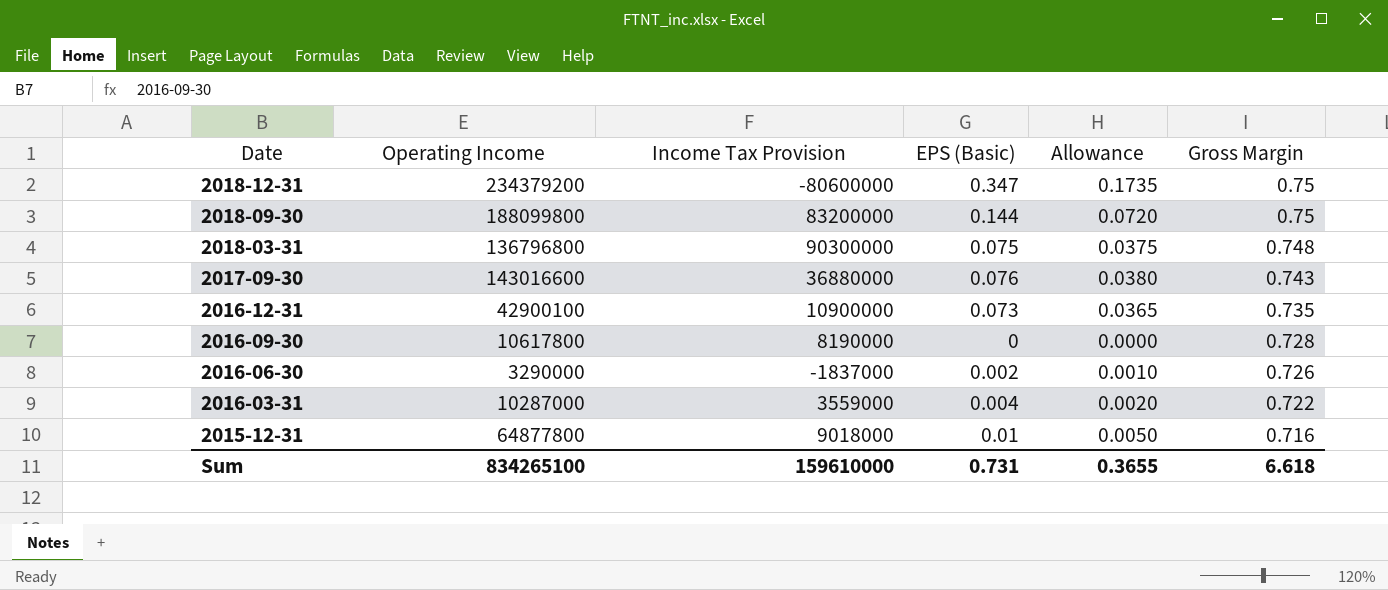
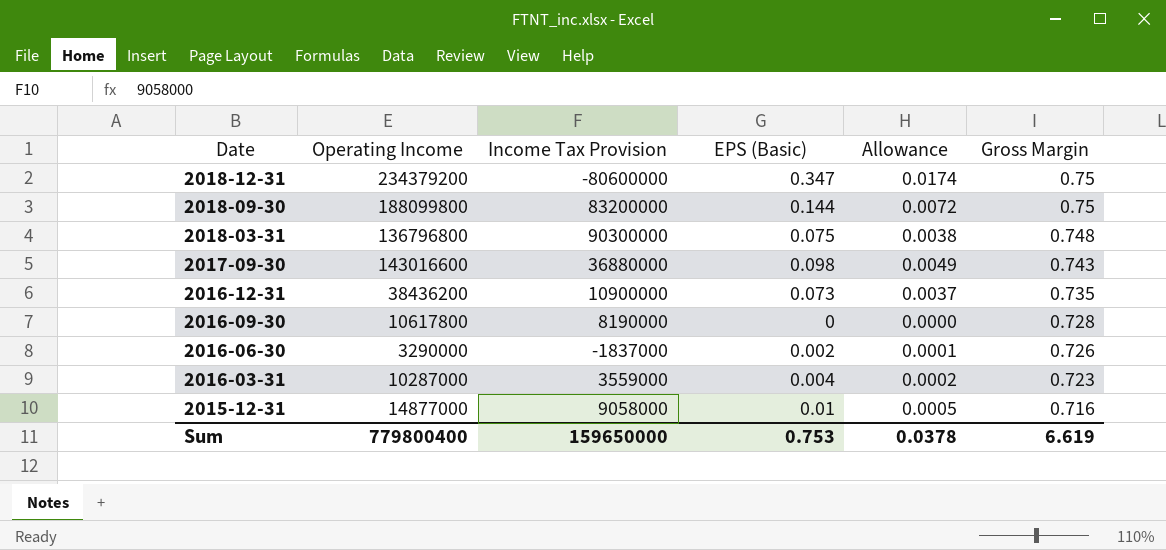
column Allowance | formula: [EPS (Basic)] * 0.5 -> [EPS (Basic)] * 0.05
2017-09-30 | EPS (Basic): 0.076 -> 0.098
2016-12-31 | Operating Income: 42900100 -> 38436200
2016-03-31 | Gross Margin: 0.722 -> 0.723
2015-12-31 | Operating Income: 64877800 -> 14877000
2015-12-31 | Income Tax Provision: 9018000 -> 9058000
Sum | Operating Income: 834265100 -> 779800400
Sum | Income Tax Provision: 159610000 -> 159650000
Sum | EPS (Basic): 0.731 -> 0.753
Sum | Allowance: 0.3655 -> 0.0378
Sum | Gross Margin: 6.618 -> 6.619

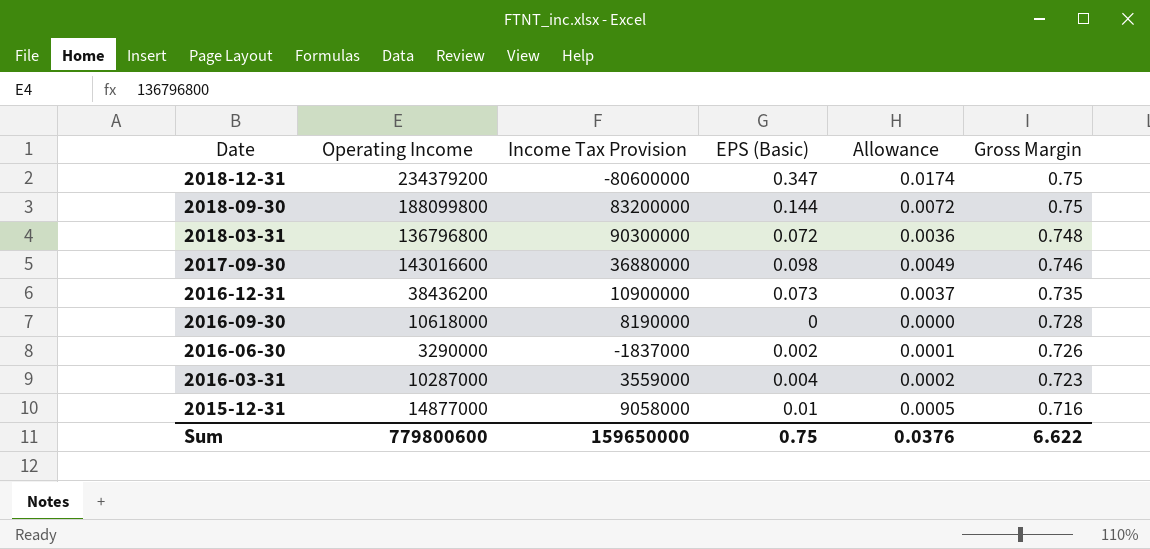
2018-03-31 | EPS (Basic): 0.075 -> 0.072
2018-03-31 | Allowance: 0.0038 -> 0.0036
2017-09-30 | Gross Margin: 0.743 -> 0.746
2016-09-30 | Operating Income: 10617800 -> 10618000
Sum | Operating Income: 779800400 -> 779800600
Sum | EPS (Basic): 0.753 -> 0.75
Sum | Allowance: 0.0378 -> 0.0376
Sum | Gross Margin: 6.619 -> 6.622

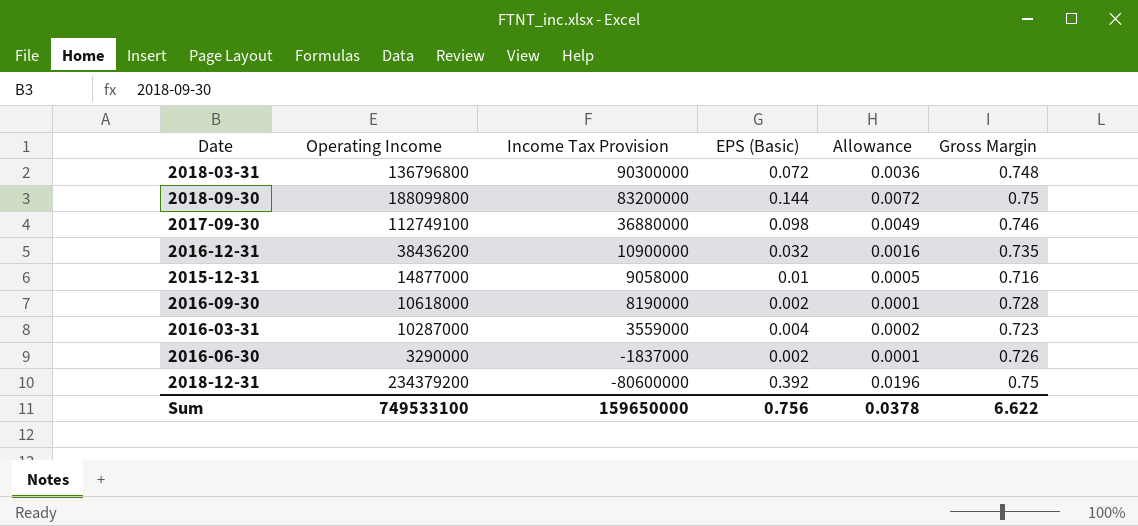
row order: Date descending -> Income Tax Provision descending
2017-09-30 | Operating Income: 143016600 -> 112749100
2016-12-31 | EPS (Basic): 0.073 -> 0.032
2016-12-31 | Allowance: 0.0037 -> 0.0016
2016-09-30 | EPS (Basic): 0 -> 0.002
2016-09-30 | Allowance: 0.0000 -> 0.0001
2018-12-31 | EPS (Basic): 0.347 -> 0.392
2018-12-31 | Allowance: 0.0174 -> 0.0196
Sum | Operating Income: 779800600 -> 749533100
Sum | EPS (Basic): 0.75 -> 0.756
Sum | Allowance: 0.0376 -> 0.0378

